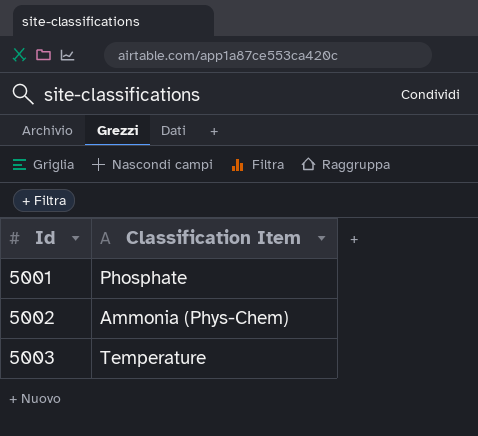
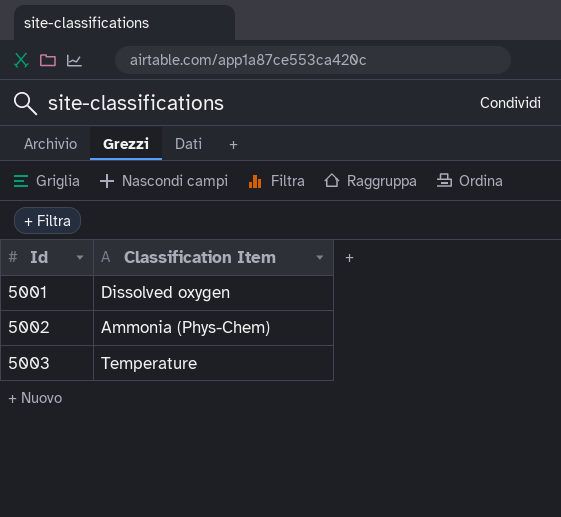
5001 | Classification Item: Phosphate -> Dissolved oxygen

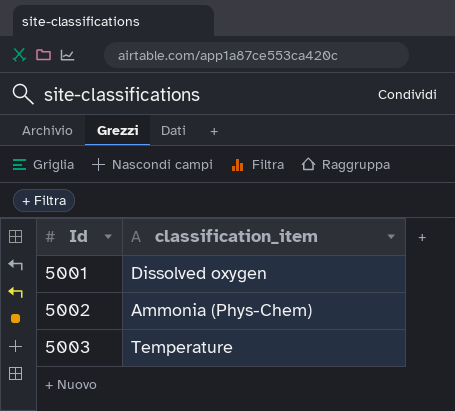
column name: Classification Item -> classification_item

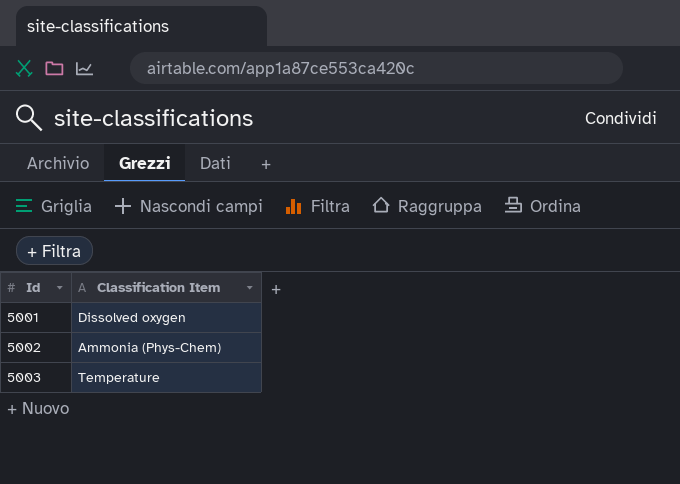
column name: classification_item -> Classification Item

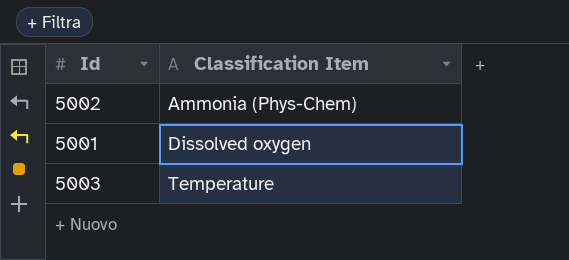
row order: Id ascending -> Classification Item ascending

